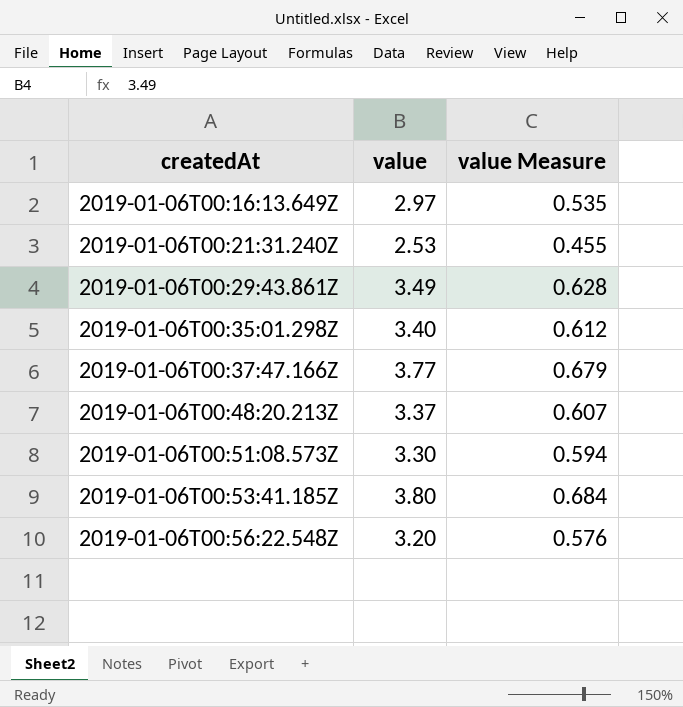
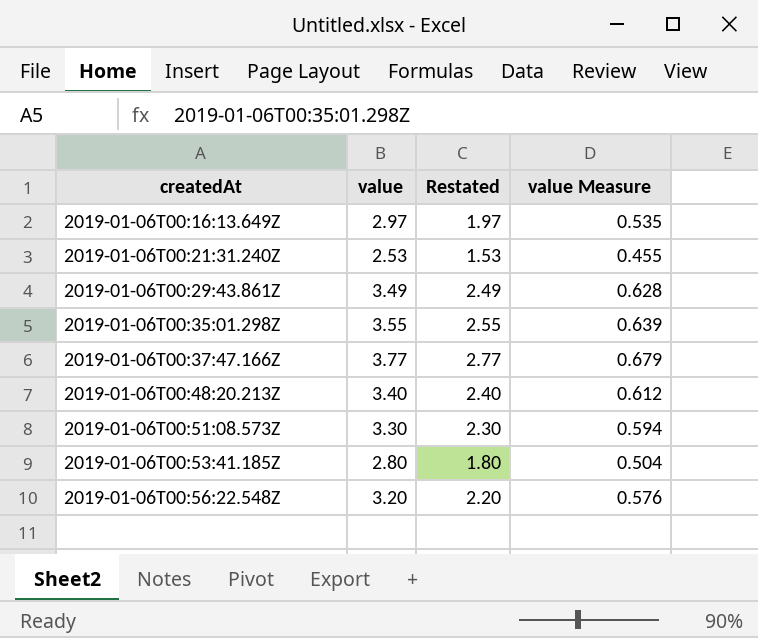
column Restated | formula: none -> [value] - 1
2019-01-06T00:35:01.298Z | value: 3.40 -> 3.55
2019-01-06T00:35:01.298Z | value Measure: 0.612 -> 0.639
2019-01-06T00:48:20.213Z | value: 3.37 -> 3.40
2019-01-06T00:48:20.213Z | value Measure: 0.607 -> 0.612
2019-01-06T00:53:41.185Z | value: 3.80 -> 2.80
2019-01-06T00:53:41.185Z | value Measure: 0.684 -> 0.504

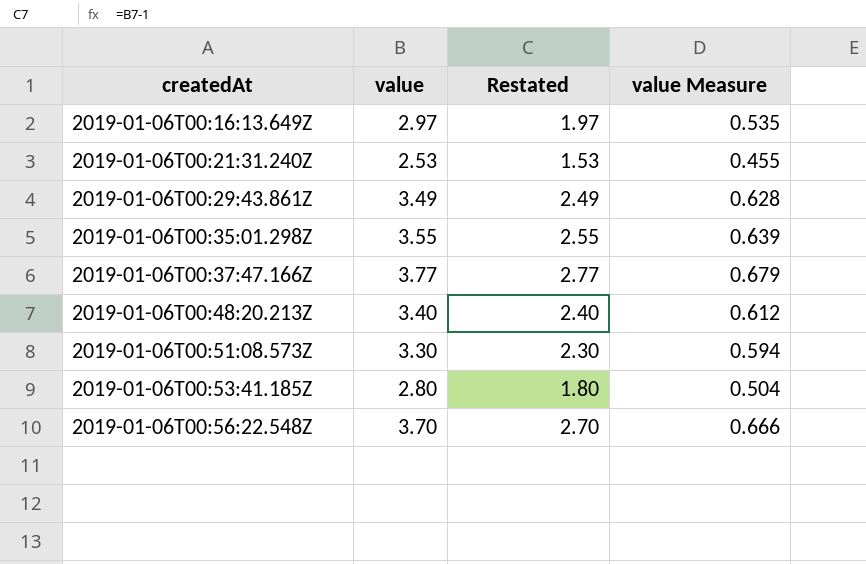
2019-01-06T00:56:22.548Z | value: 3.20 -> 3.70
2019-01-06T00:56:22.548Z | Restated: 2.20 -> 2.70
2019-01-06T00:56:22.548Z | value Measure: 0.576 -> 0.666

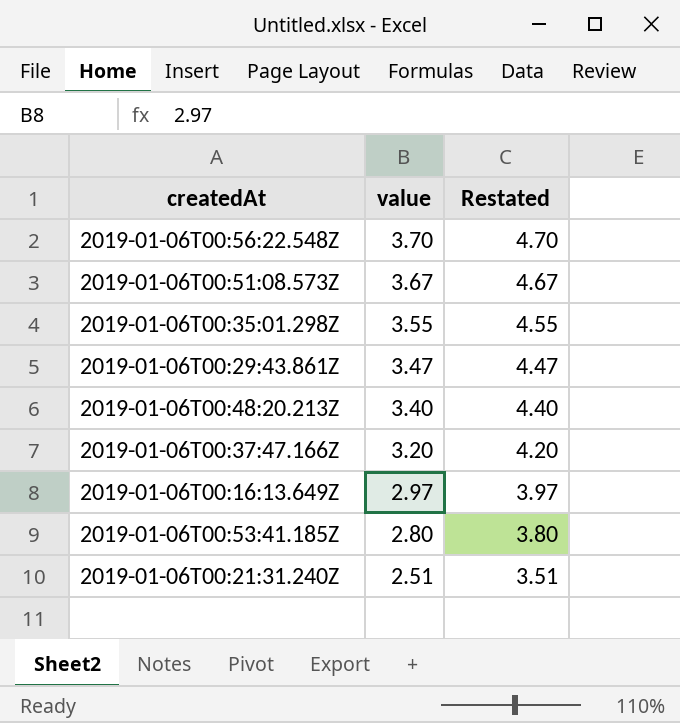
row order: createdAt ascending -> value descending
column value Measure | formula: [value] * 0.18 -> none
column Restated | formula: [value] - 1 -> [value] + 1
2019-01-06T00:51:08.573Z | value: 3.30 -> 3.67
2019-01-06T00:29:43.861Z | value: 3.49 -> 3.47
2019-01-06T00:37:47.166Z | value: 3.77 -> 3.20
2019-01-06T00:21:31.240Z | value: 2.53 -> 2.51

